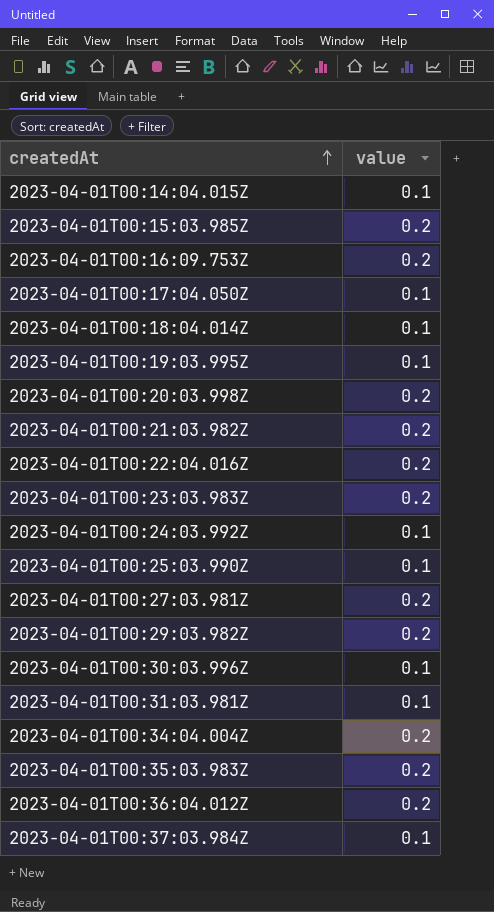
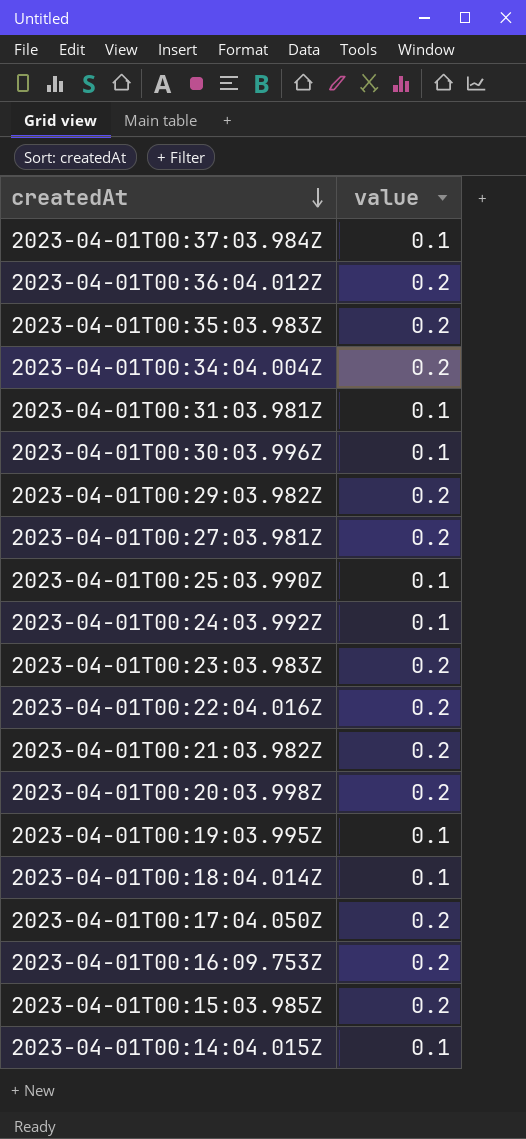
row order: createdAt ascending -> createdAt descending
2023-04-01T00:17:04.050Z | value: 0.1 -> 0.2

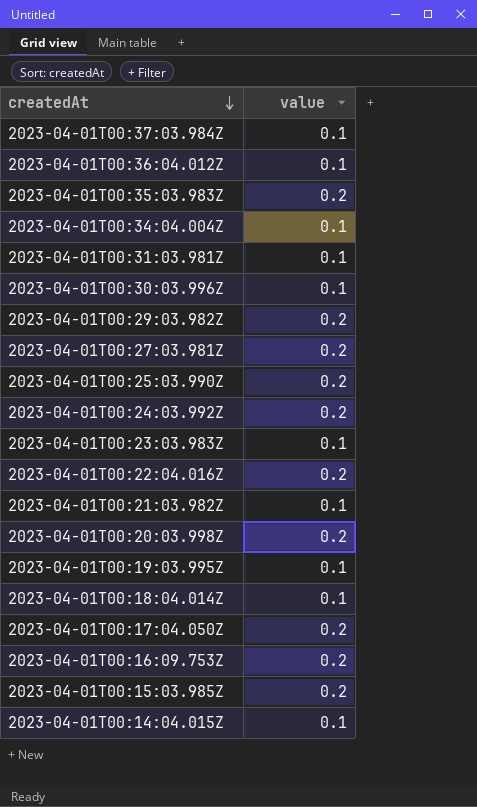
2023-04-01T00:36:04.012Z | value: 0.2 -> 0.1
2023-04-01T00:34:04.004Z | value: 0.2 -> 0.1
2023-04-01T00:25:03.990Z | value: 0.1 -> 0.2
2023-04-01T00:24:03.992Z | value: 0.1 -> 0.2
2023-04-01T00:23:03.983Z | value: 0.2 -> 0.1
2023-04-01T00:21:03.982Z | value: 0.2 -> 0.1

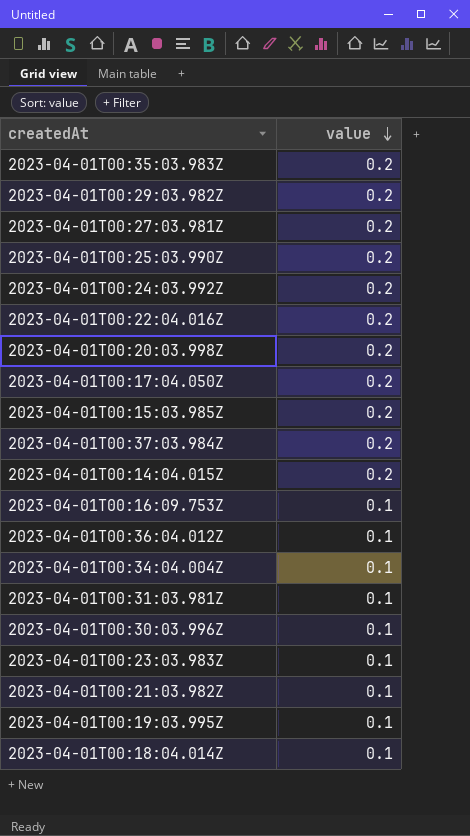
row order: createdAt descending -> value descending
2023-04-01T00:37:03.984Z | value: 0.1 -> 0.2
2023-04-01T00:14:04.015Z | value: 0.1 -> 0.2
2023-04-01T00:16:09.753Z | value: 0.2 -> 0.1

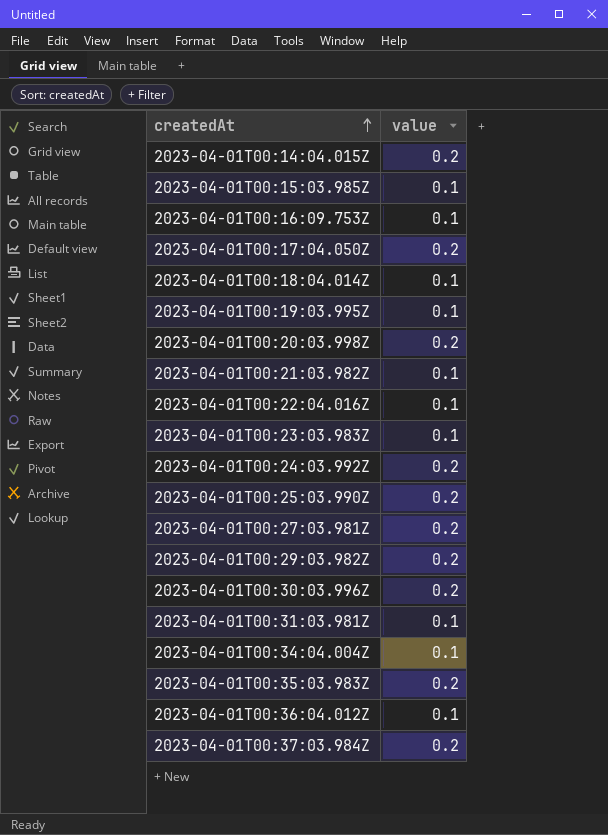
row order: value descending -> createdAt ascending
2023-04-01T00:15:03.985Z | value: 0.2 -> 0.1
2023-04-01T00:22:04.016Z | value: 0.2 -> 0.1
2023-04-01T00:30:03.996Z | value: 0.1 -> 0.2

